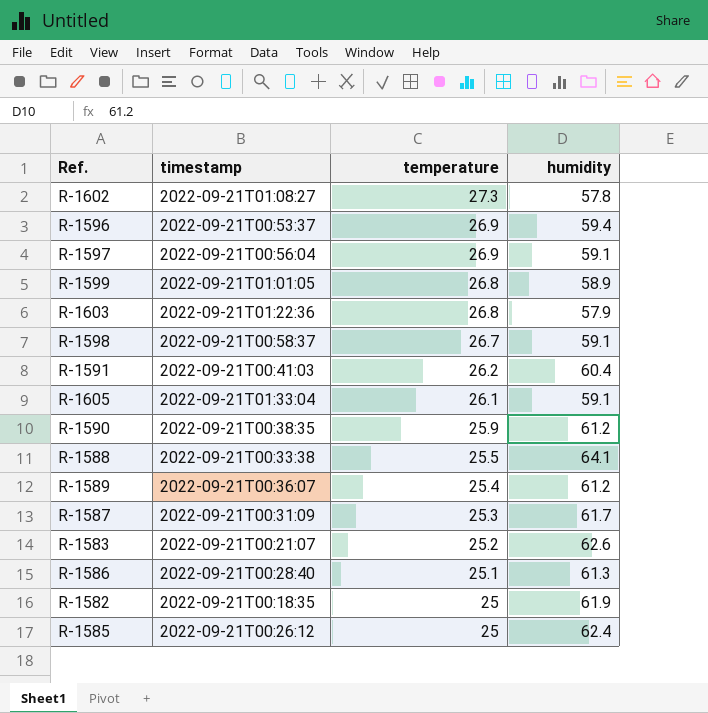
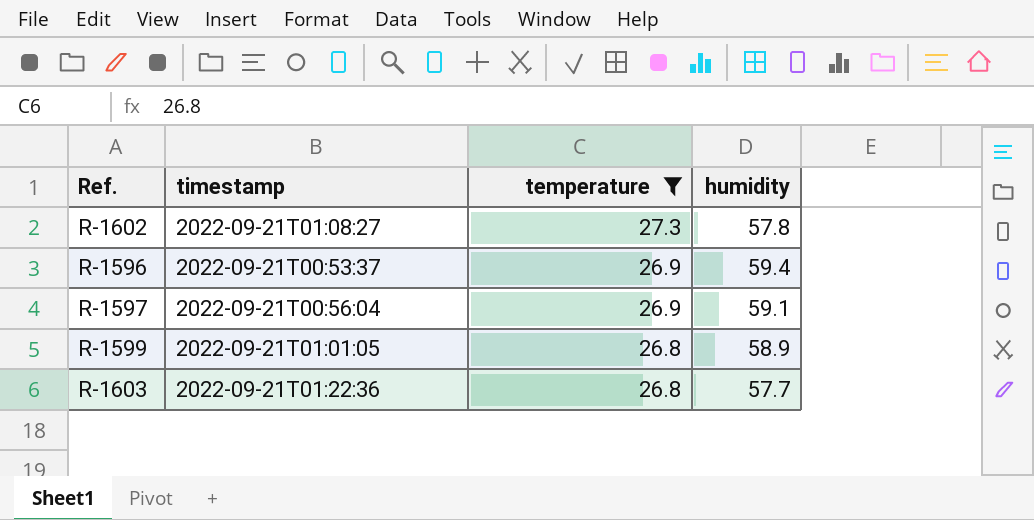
filter: none -> temperature >= 26.8
R-1603 | humidity: 57.9 -> 57.7

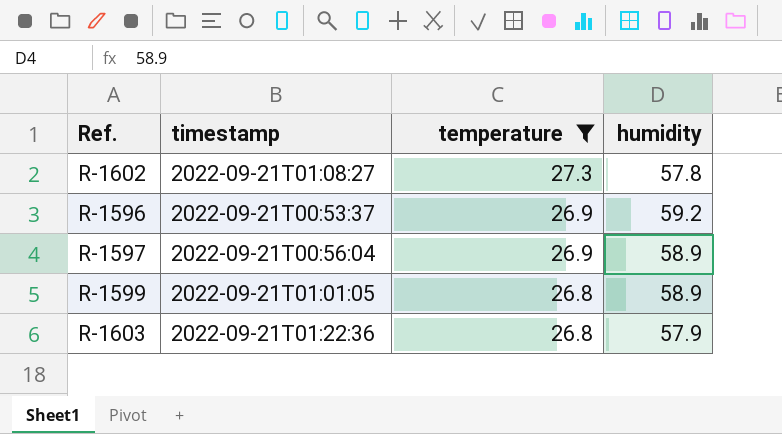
R-1596 | humidity: 59.4 -> 59.2
R-1597 | humidity: 59.1 -> 58.9
R-1603 | humidity: 57.7 -> 57.9

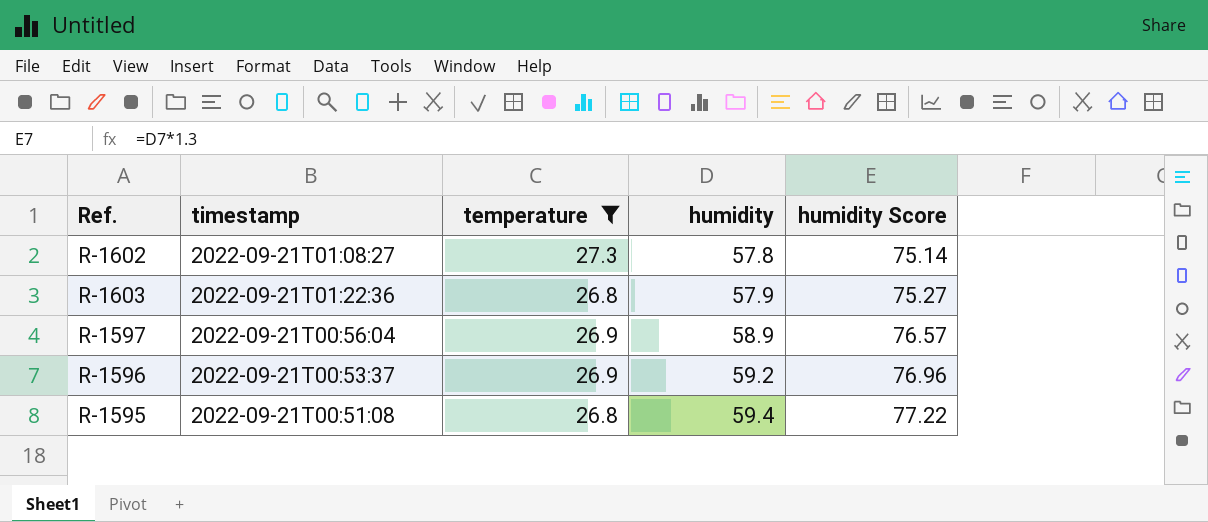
row order: temperature descending -> humidity ascending
column humidity Score | formula: none -> [humidity] * 1.3
row R-1599: 2022-09-21T01:01:05 | 26.8 | 58.9 -> none
row R-1595: none -> 2022-09-21T00:51:08 | 26.8 | 59.4 | 77.22

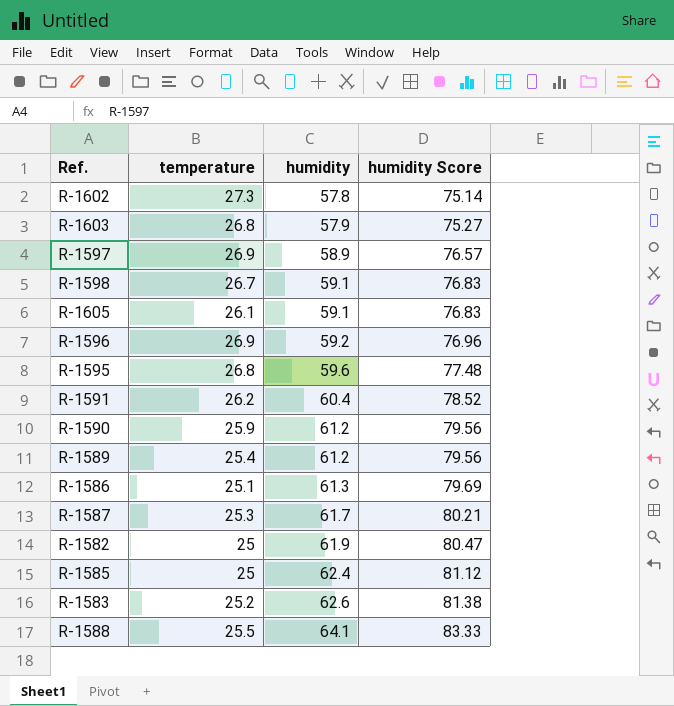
filter: temperature >= 26.8 -> none
column timestamp | position: 2 -> none
R-1595 | humidity: 59.4 -> 59.6
R-1595 | humidity Score: 77.22 -> 77.48

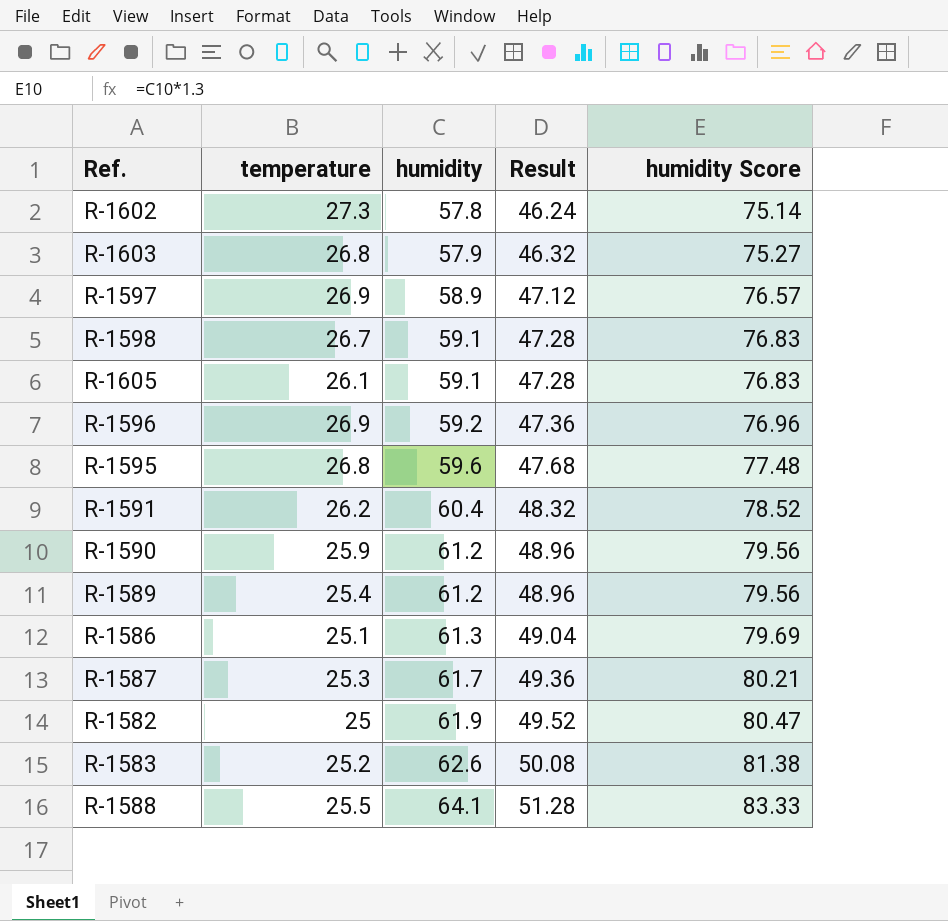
column Result | formula: none -> [humidity] * 0.8
row R-1585: 25 | 62.4 | 81.12 -> none

